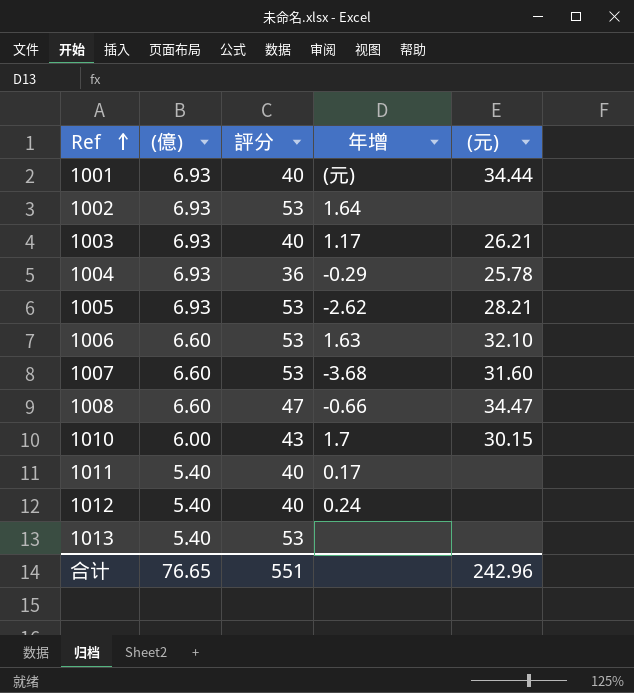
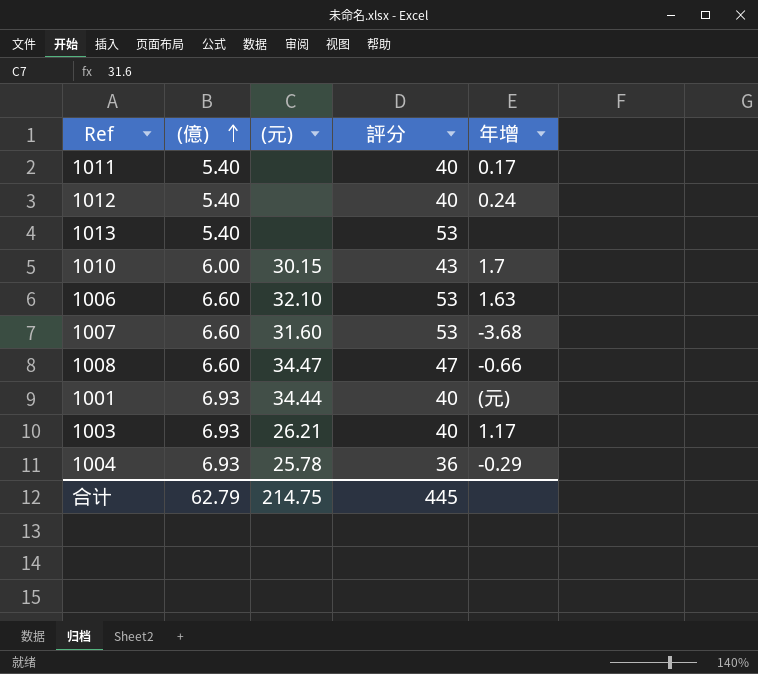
row order: Ref ascending -> (億) ascending
column (元) | position: 5 -> 3
row 1002: 6.93 | 53 | 1.64 | none -> none
row 1005: 6.93 | 53 | -2.62 | 28.21 -> none
合计 | (億): 76.65 -> 62.79
合计 | (元): 242.96 -> 214.75
合计 | 評分: 551 -> 445

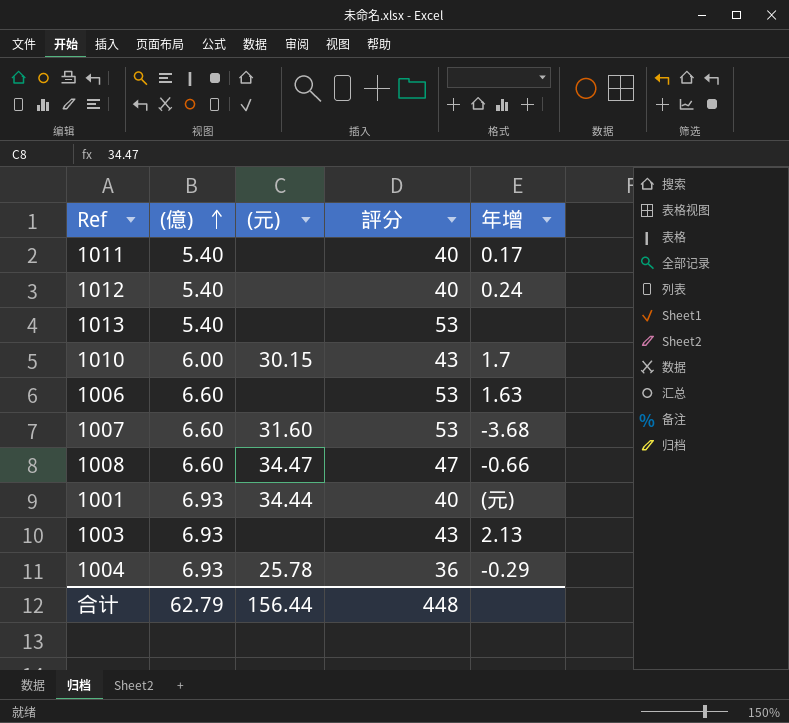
1006 | (元): 32.10 -> none
1003 | (元): 26.21 -> none
1003 | 評分: 40 -> 43
1003 | 年增: 1.17 -> 2.13
合计 | (元): 214.75 -> 156.44
合计 | 評分: 445 -> 448

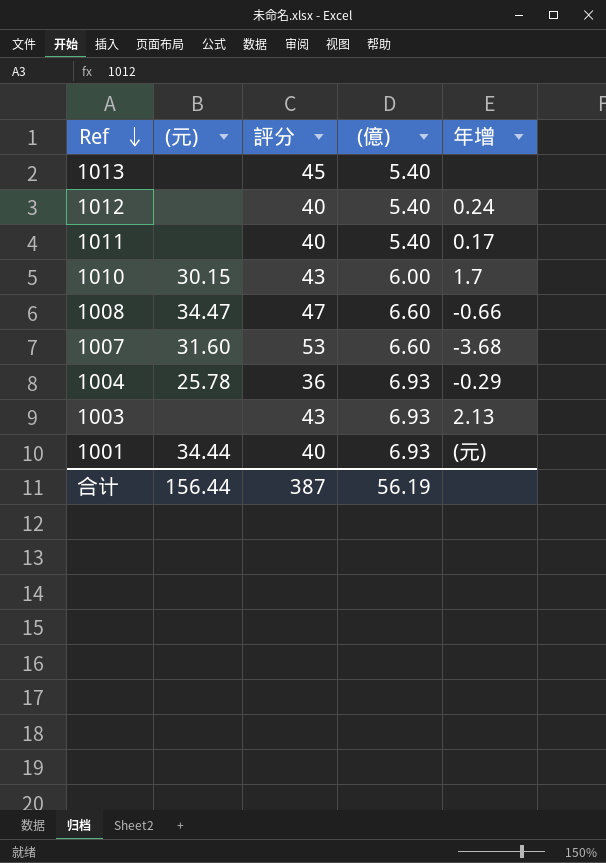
row order: (億) ascending -> Ref descending
column (億) | position: 2 -> 4
row 1006: 6.60 | none | 53 | 1.63 -> none
1013 | 評分: 53 -> 45
合计 | 評分: 448 -> 387
合计 | (億): 62.79 -> 56.19

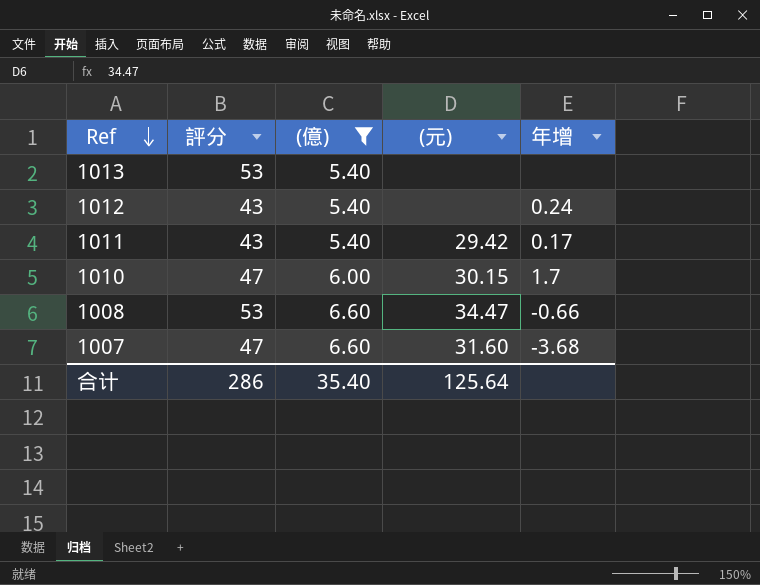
filter: none -> (億) != 6.93
column (元) | position: 2 -> 4
1013 | 評分: 45 -> 53
1012 | 評分: 40 -> 43
1011 | 評分: 40 -> 43
1011 | (元): none -> 29.42
1010 | 評分: 43 -> 47
1008 | 評分: 47 -> 53
1007 | 評分: 53 -> 47
合计 | 評分: 387 -> 286
合计 | (億): 56.19 -> 35.40
合计 | (元): 156.44 -> 125.64

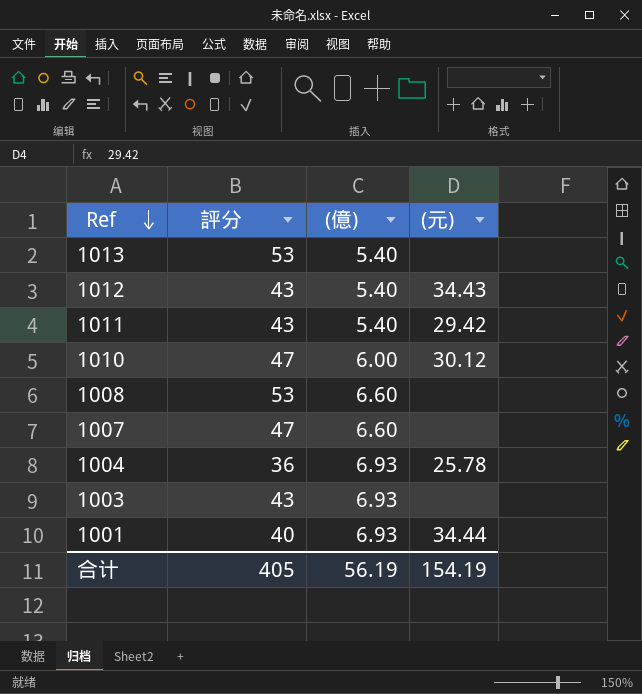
filter: (億) != 6.93 -> none
column 年增 | position: 5 -> none
1012 | (元): none -> 34.43
1010 | (元): 30.15 -> 30.12
1008 | (元): 34.47 -> none
1007 | (元): 31.60 -> none
合计 | 評分: 286 -> 405
合计 | (億): 35.40 -> 56.19
合计 | (元): 125.64 -> 154.19

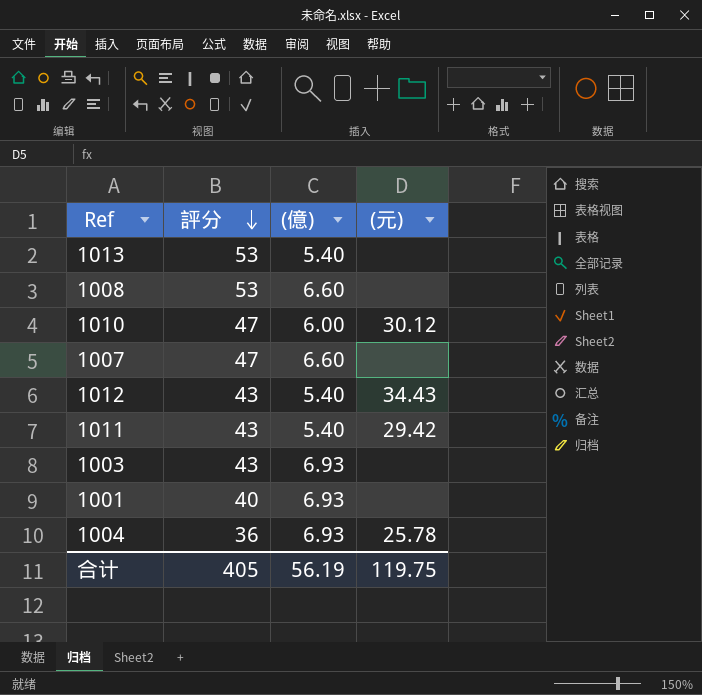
row order: Ref descending -> 評分 descending
1001 | (元): 34.44 -> none
合计 | (元): 154.19 -> 119.75

